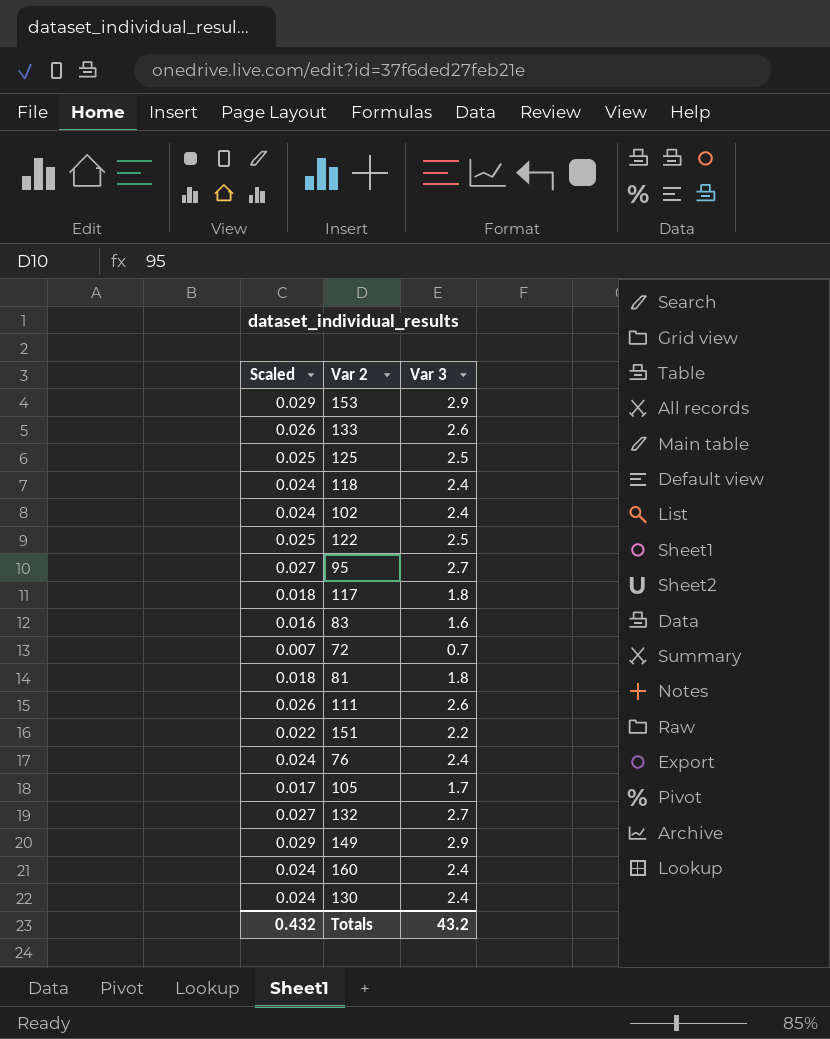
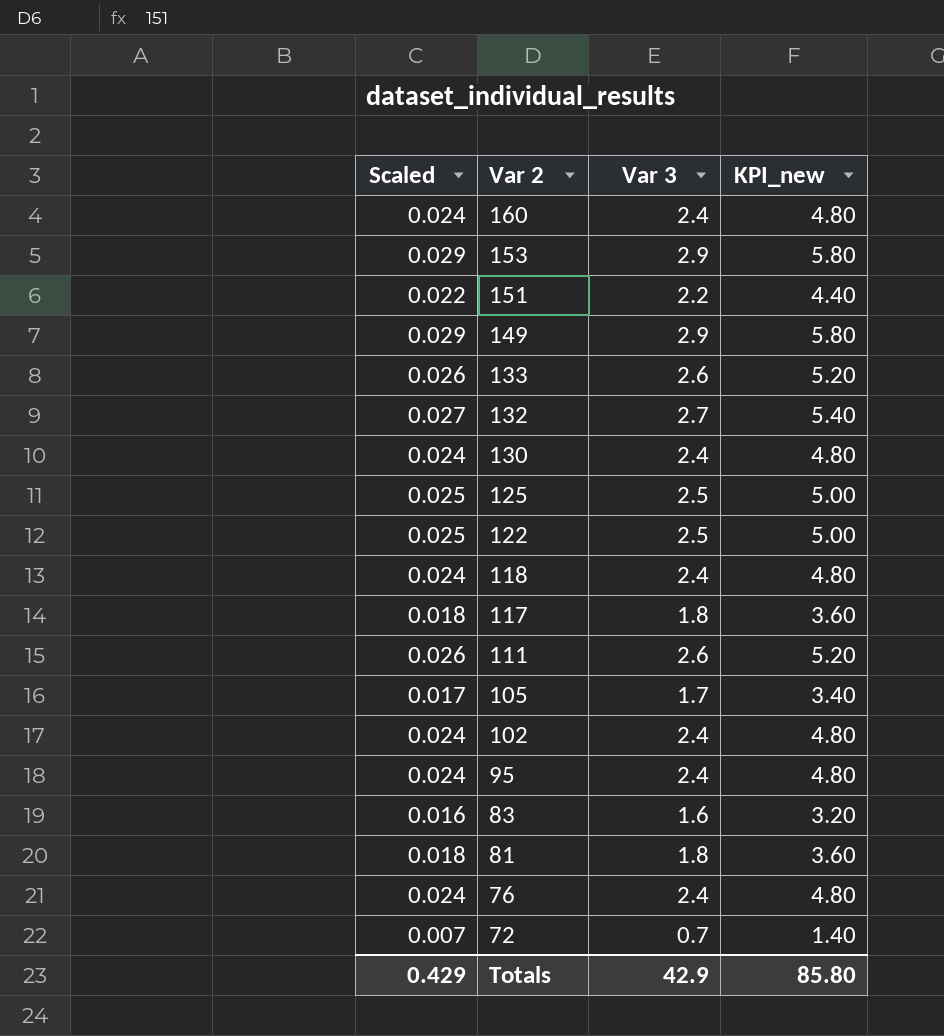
row order: none -> Var 2 descending
column KPI_new | formula: none -> [Var 3] * 2
95 | Scaled: 0.027 -> 0.024
95 | Var 3: 2.7 -> 2.4
Totals | Scaled: 0.432 -> 0.429
Totals | Var 3: 43.2 -> 42.9

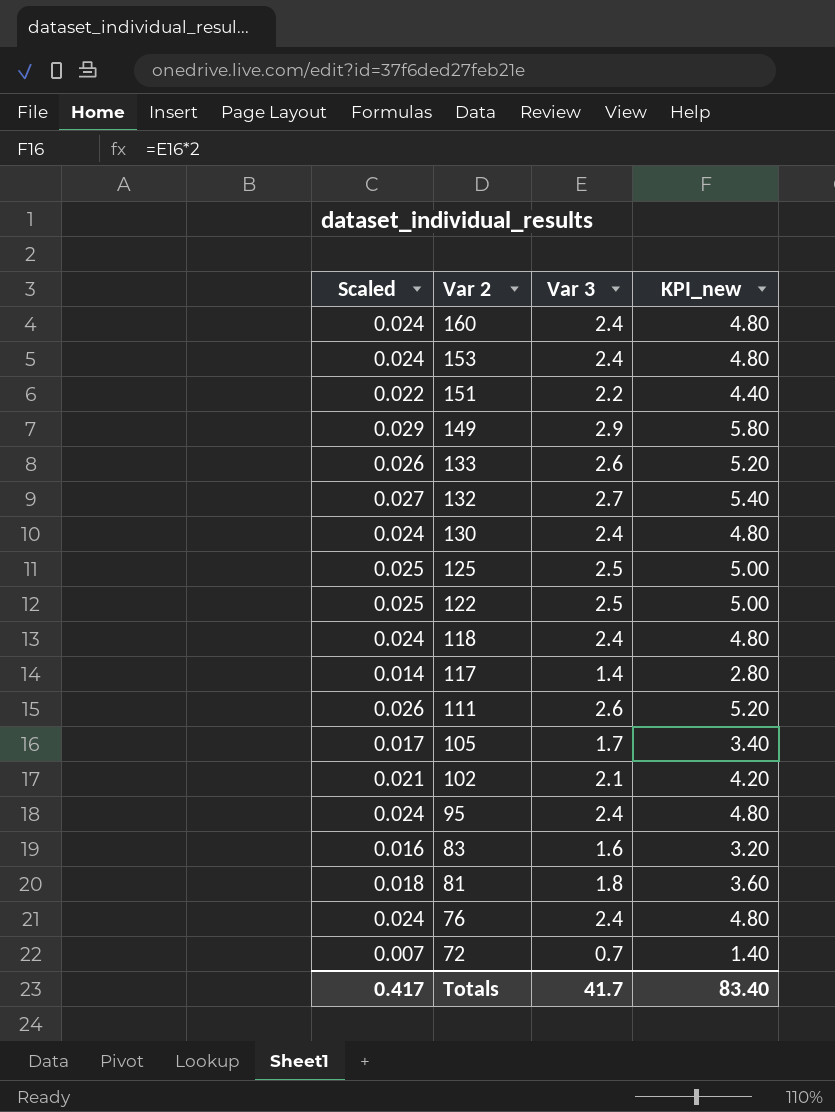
153 | Scaled: 0.029 -> 0.024
153 | Var 3: 2.9 -> 2.4
153 | KPI_new: 5.80 -> 4.80
117 | Scaled: 0.018 -> 0.014
117 | Var 3: 1.8 -> 1.4
117 | KPI_new: 3.60 -> 2.80
102 | Scaled: 0.024 -> 0.021
102 | Var 3: 2.4 -> 2.1
102 | KPI_new: 4.80 -> 4.20
Totals | Scaled: 0.429 -> 0.417
Totals | Var 3: 42.9 -> 41.7
Totals | KPI_new: 85.80 -> 83.40

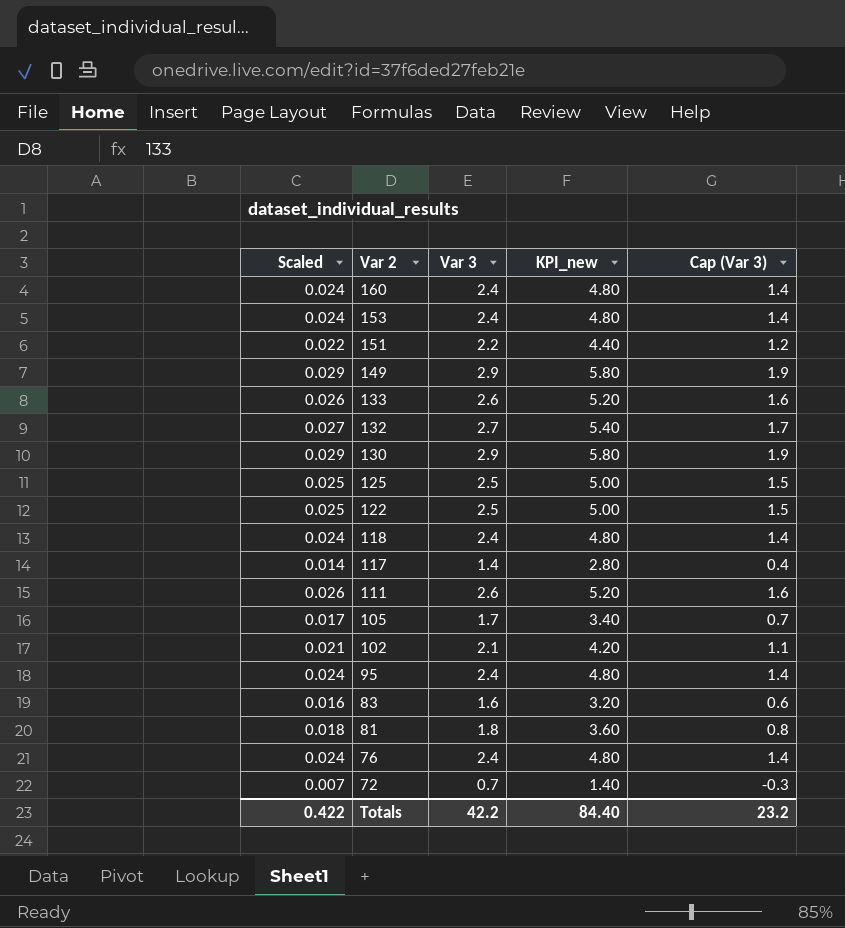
column Cap (Var 3) | formula: none -> [Var 3] - 1
130 | Scaled: 0.024 -> 0.029
130 | Var 3: 2.4 -> 2.9
130 | KPI_new: 4.80 -> 5.80
Totals | Scaled: 0.417 -> 0.422
Totals | Var 3: 41.7 -> 42.2
Totals | KPI_new: 83.40 -> 84.40

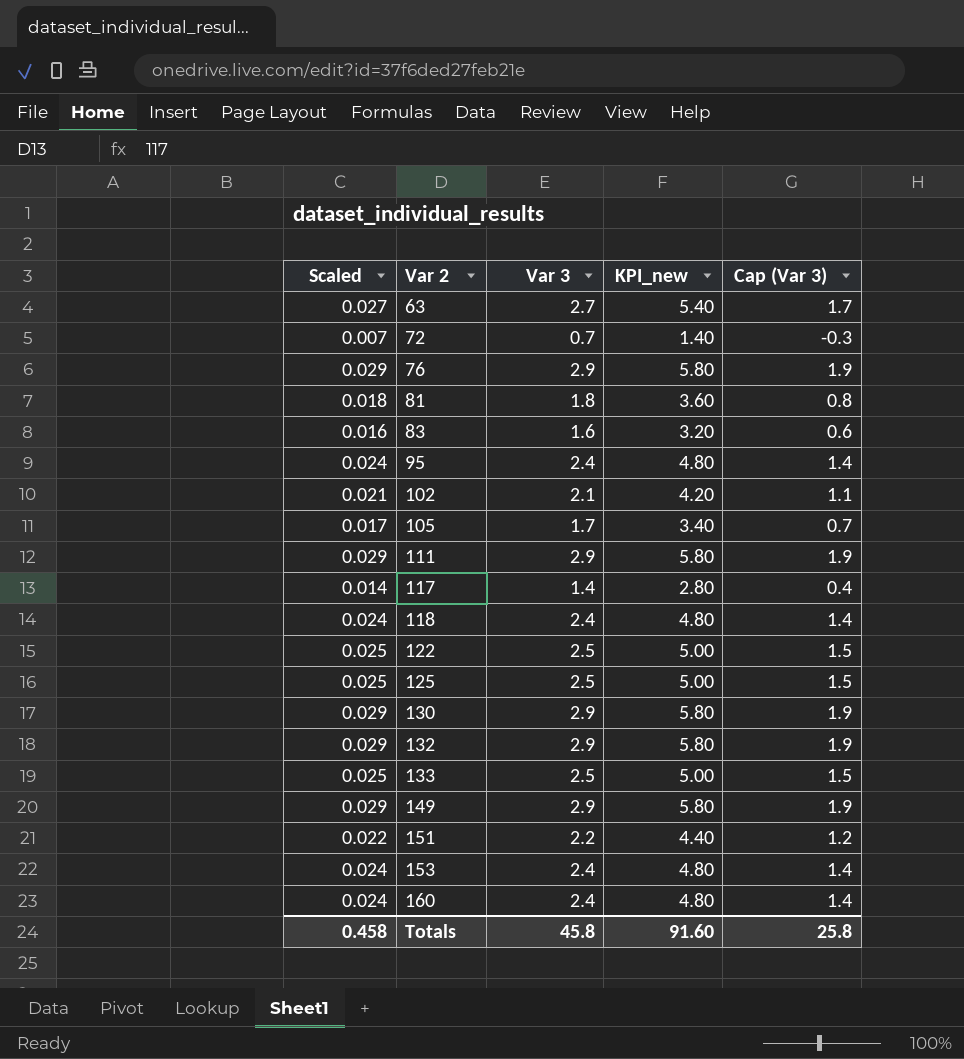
row order: Var 2 descending -> Var 2 ascending
row 63: none -> 0.027 | 2.7 | 5.40 | 1.7
76 | Scaled: 0.024 -> 0.029
76 | Var 3: 2.4 -> 2.9
76 | KPI_new: 4.80 -> 5.80
76 | Cap (Var 3): 1.4 -> 1.9
111 | Scaled: 0.026 -> 0.029
111 | Var 3: 2.6 -> 2.9
111 | KPI_new: 5.20 -> 5.80
111 | Cap (Var 3): 1.6 -> 1.9
132 | Scaled: 0.027 -> 0.029
132 | Var 3: 2.7 -> 2.9
132 | KPI_new: 5.40 -> 5.80
132 | Cap (Var 3): 1.7 -> 1.9
133 | Scaled: 0.026 -> 0.025
133 | Var 3: 2.6 -> 2.5
133 | KPI_new: 5.20 -> 5.00
133 | Cap (Var 3): 1.6 -> 1.5
Totals | Scaled: 0.422 -> 0.458
Totals | Var 3: 42.2 -> 45.8
Totals | KPI_new: 84.40 -> 91.60
Totals | Cap (Var 3): 23.2 -> 25.8

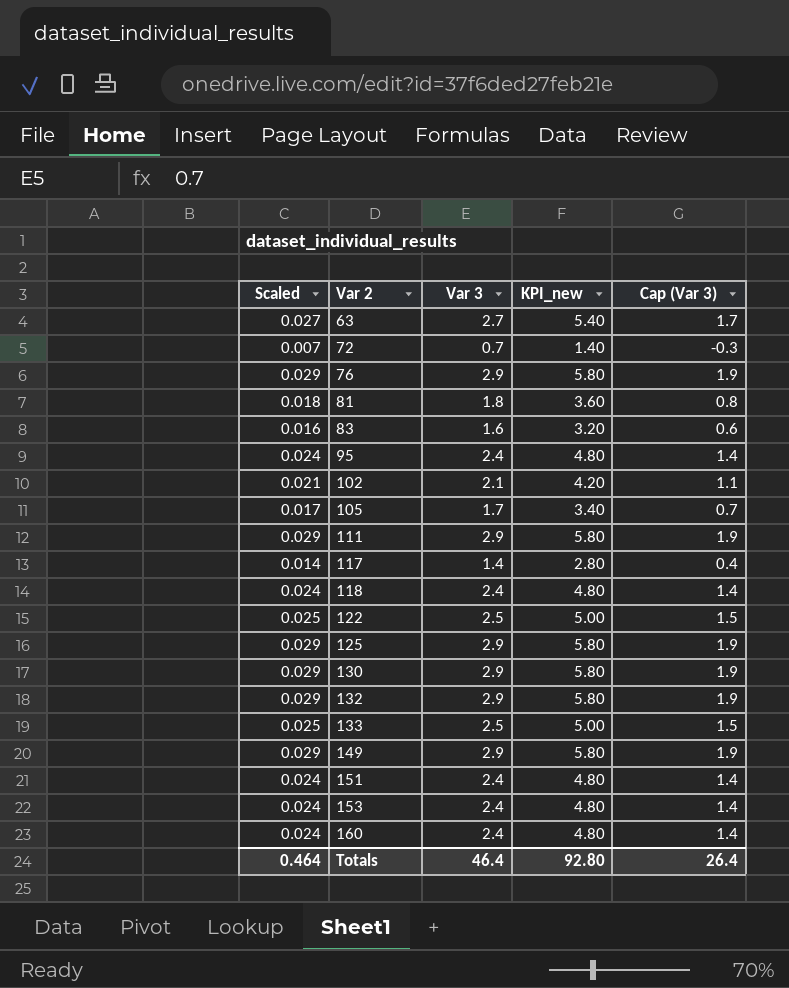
125 | Scaled: 0.025 -> 0.029
125 | Var 3: 2.5 -> 2.9
125 | KPI_new: 5.00 -> 5.80
125 | Cap (Var 3): 1.5 -> 1.9
151 | Scaled: 0.022 -> 0.024
151 | Var 3: 2.2 -> 2.4
151 | KPI_new: 4.40 -> 4.80
151 | Cap (Var 3): 1.2 -> 1.4
Totals | Scaled: 0.458 -> 0.464
Totals | Var 3: 45.8 -> 46.4
Totals | KPI_new: 91.60 -> 92.80
Totals | Cap (Var 3): 25.8 -> 26.4

